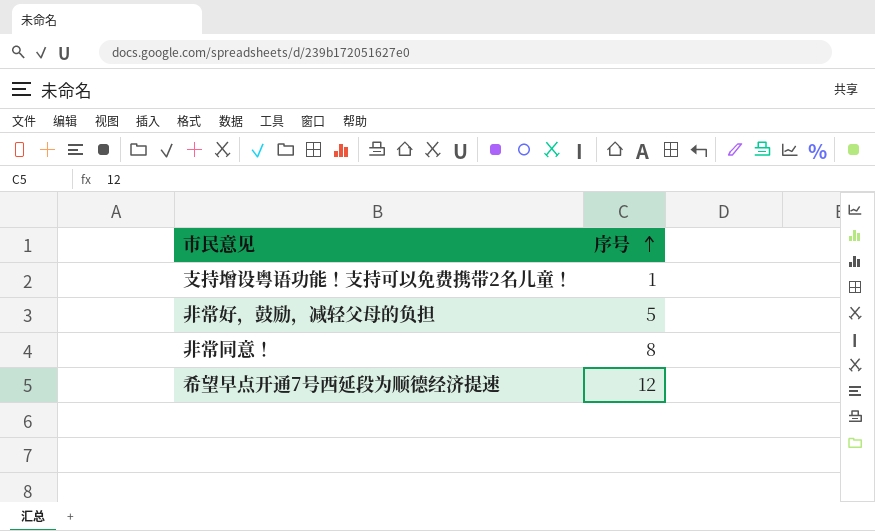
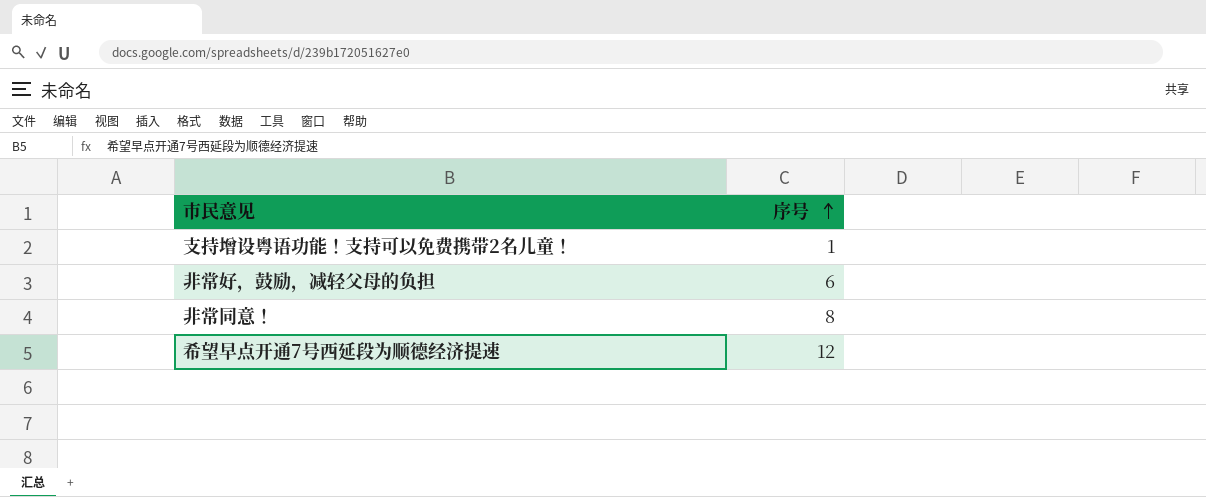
非常好，鼓励，减轻父母的负担 | 序号: 5 -> 6

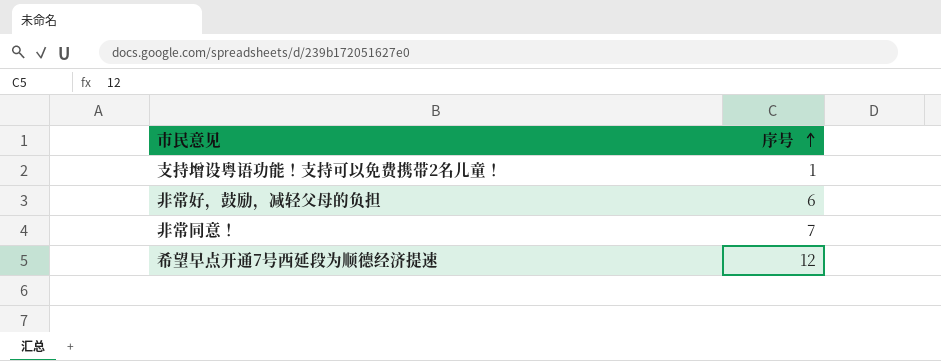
非常同意！ | 序号: 8 -> 7

